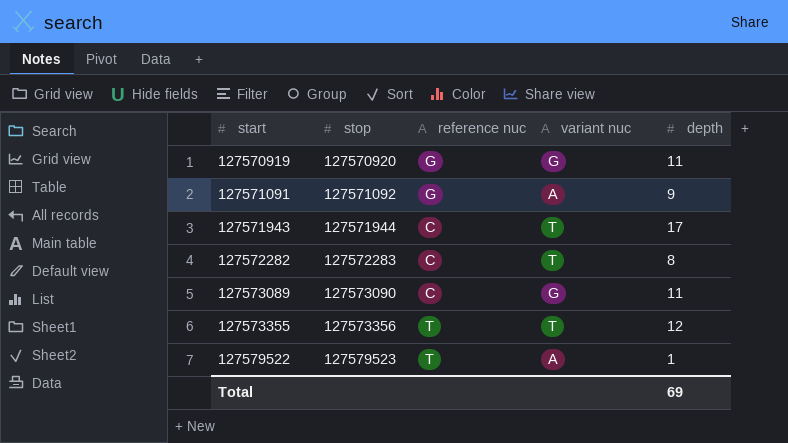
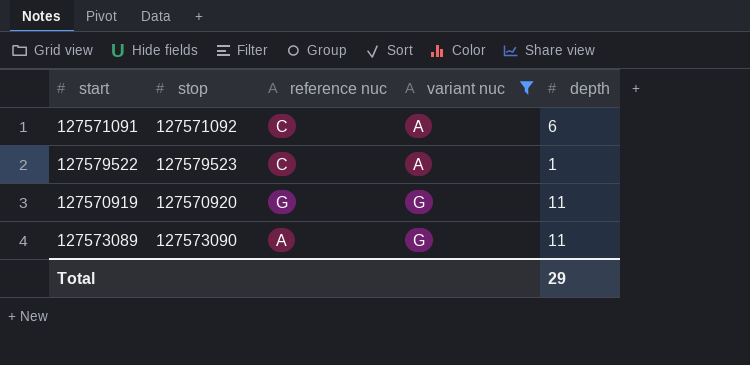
filter: none -> variant nuc != T
row order: start ascending -> variant nuc ascending
127571091 | reference nuc: G -> C
127571091 | depth: 9 -> 6
127579522 | reference nuc: T -> C
127573089 | reference nuc: C -> A
Total | depth: 69 -> 29

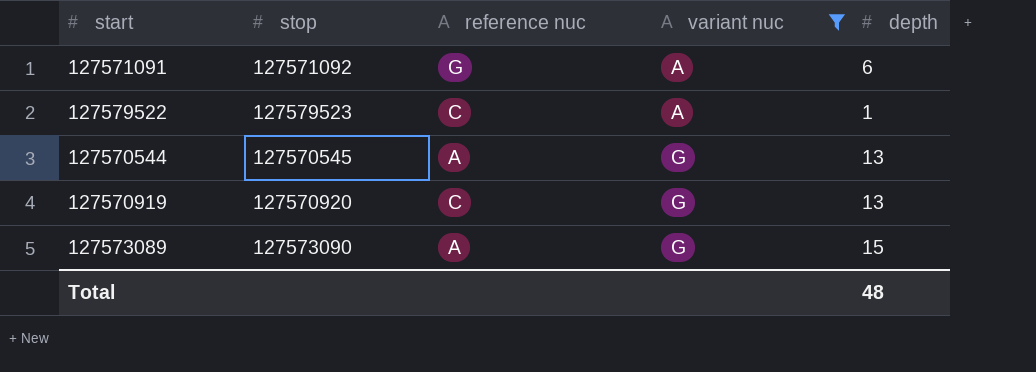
127571091 | reference nuc: C -> G
row 127570544: none -> 127570545 | A | G | 13
127570919 | reference nuc: G -> C
127570919 | depth: 11 -> 13
127573089 | depth: 11 -> 15
Total | depth: 29 -> 48

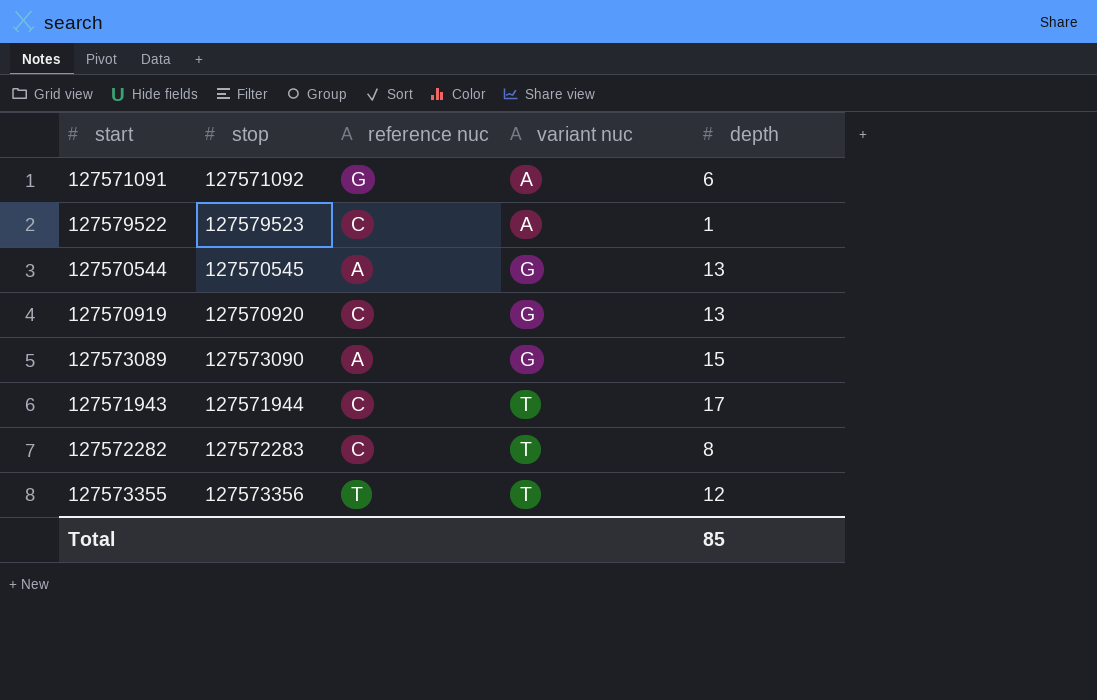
filter: variant nuc != T -> none
Total | depth: 48 -> 85

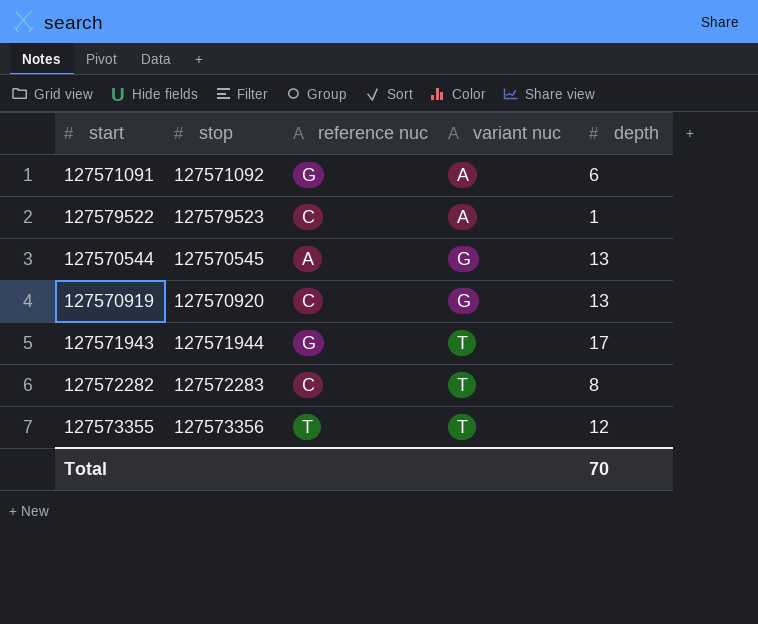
row 127573089: 127573090 | A | G | 15 -> none
127571943 | reference nuc: C -> G
Total | depth: 85 -> 70

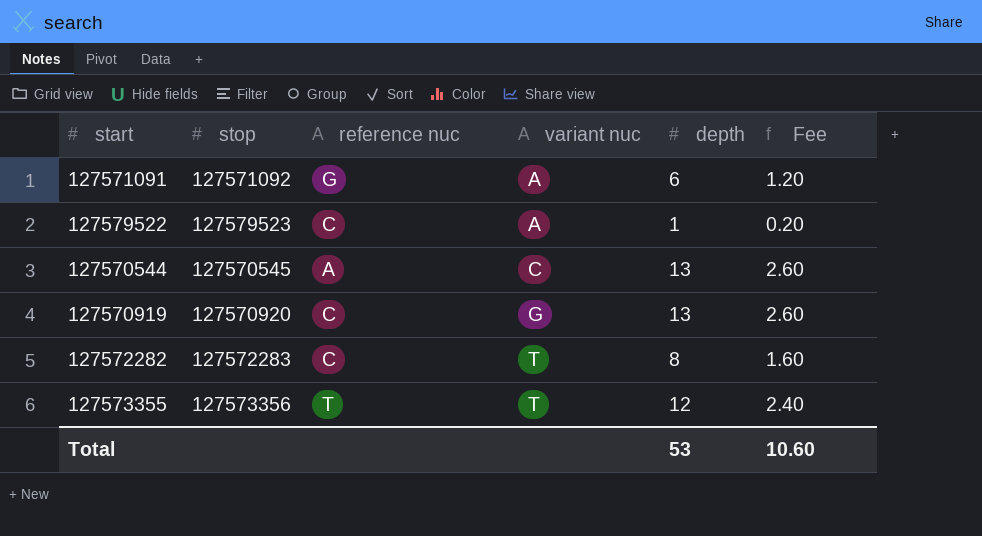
column Fee | formula: none -> [depth] * 0.2
row 127571943: 127571944 | G | T | 17 -> none
127570544 | variant nuc: G -> C
Total | depth: 70 -> 53

